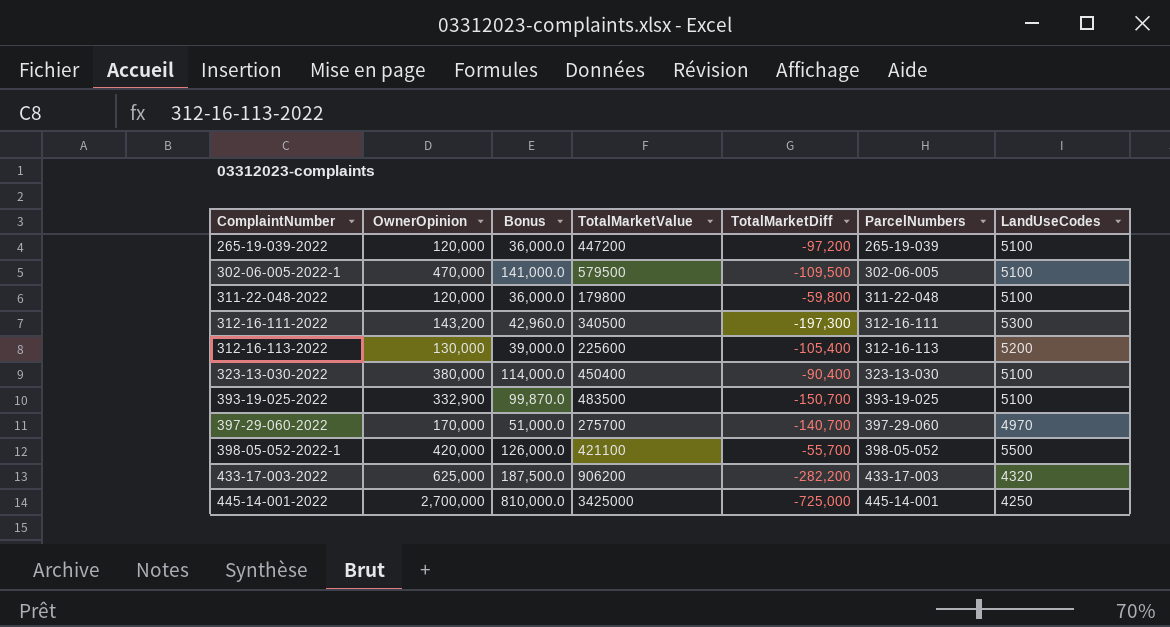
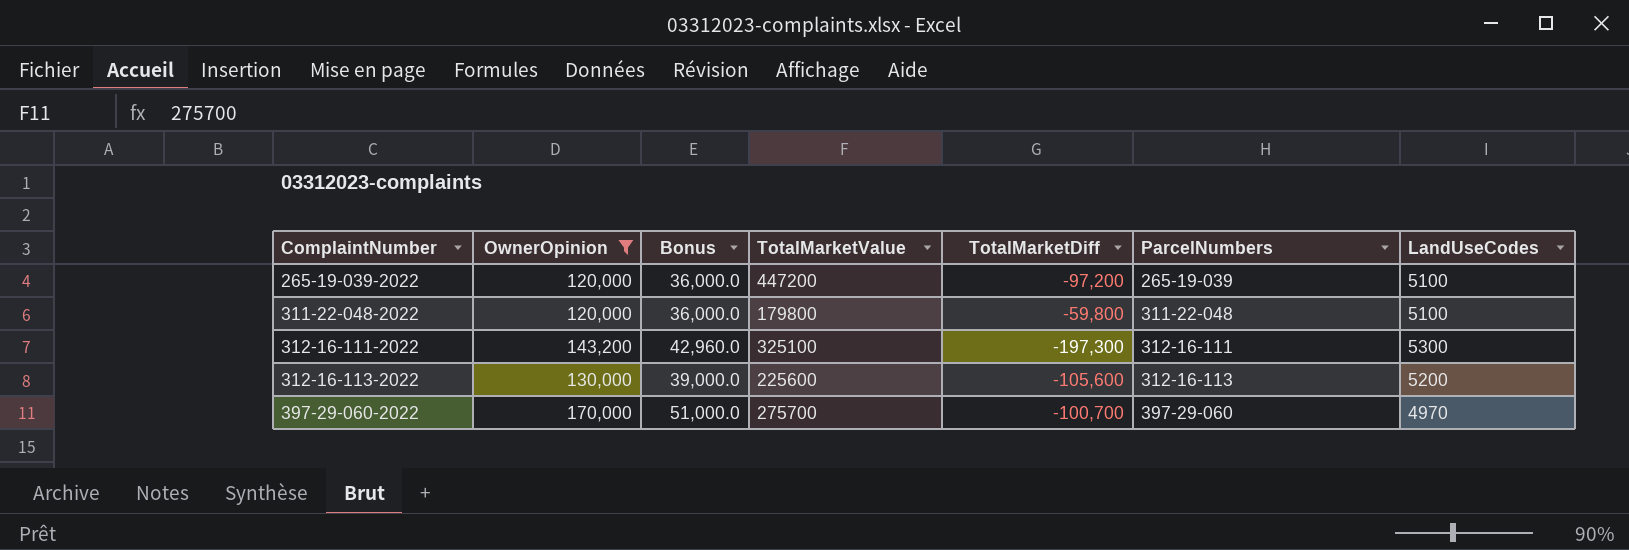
filter: none -> OwnerOpinion <= 170,000
312-16-111-2022 | TotalMarketValue: 340500 -> 325100
312-16-113-2022 | TotalMarketDiff: -105,400 -> -105,600
397-29-060-2022 | TotalMarketDiff: -140,700 -> -100,700

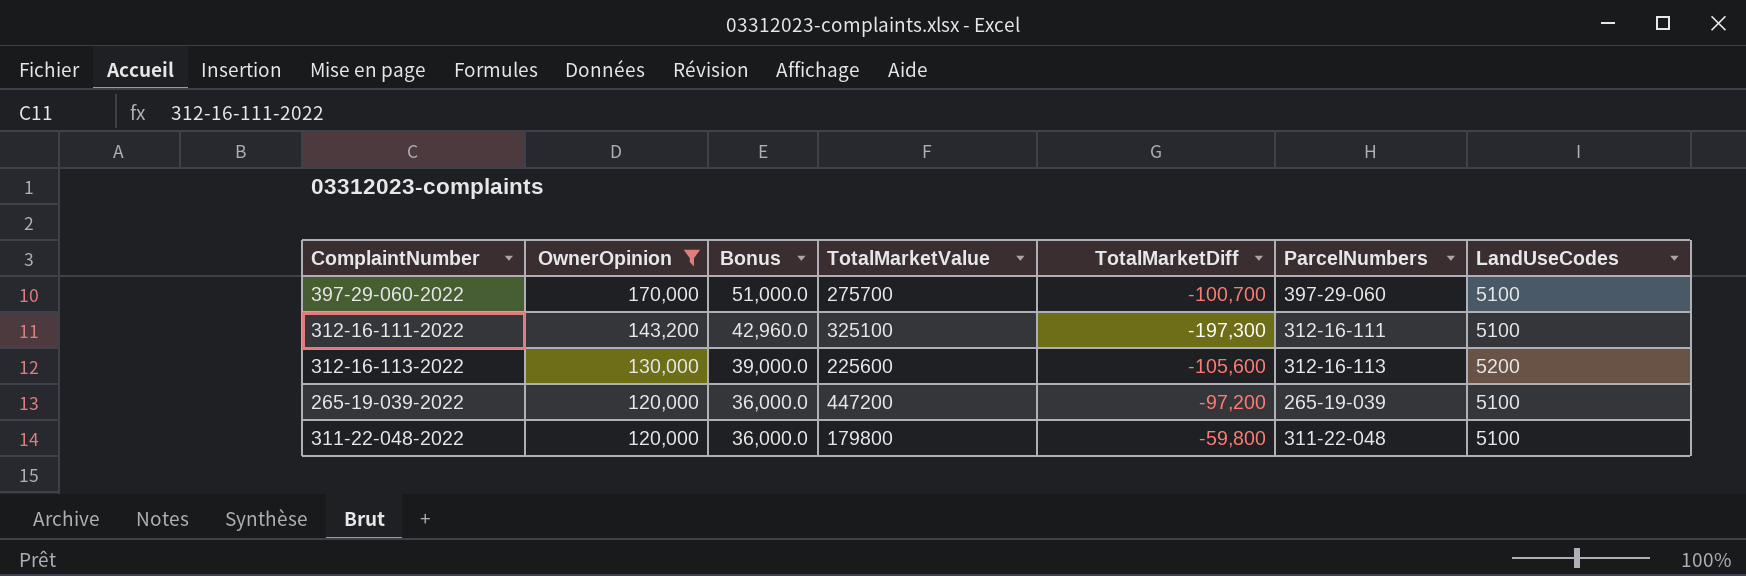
row order: ComplaintNumber ascending -> OwnerOpinion descending
397-29-060-2022 | LandUseCodes: 4970 -> 5100
312-16-111-2022 | LandUseCodes: 5300 -> 5100

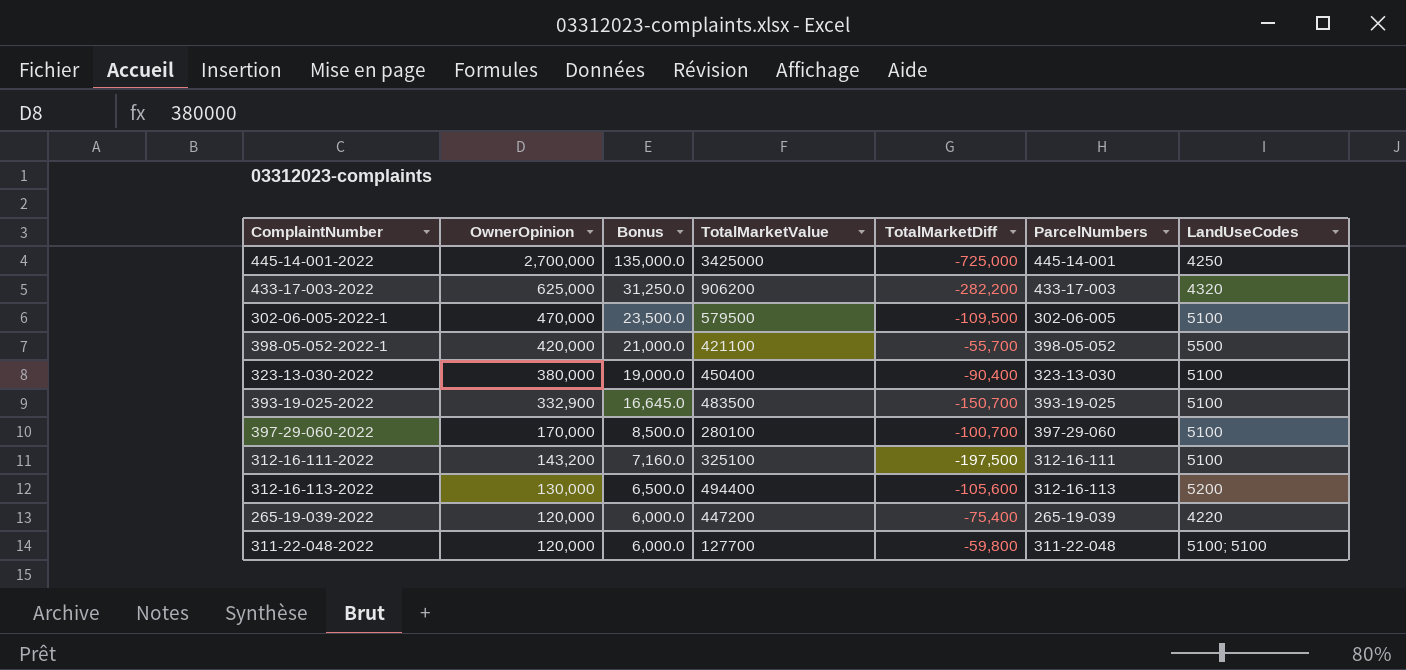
filter: OwnerOpinion <= 170,000 -> none
column Bonus | formula: [OwnerOpinion] * 0.3 -> [OwnerOpinion] * 0.05
397-29-060-2022 | TotalMarketValue: 275700 -> 280100
312-16-111-2022 | TotalMarketDiff: -197,300 -> -197,500
312-16-113-2022 | TotalMarketValue: 225600 -> 494400
265-19-039-2022 | TotalMarketDiff: -97,200 -> -75,400
265-19-039-2022 | LandUseCodes: 5100 -> 4220
311-22-048-2022 | TotalMarketValue: 179800 -> 127700
311-22-048-2022 | LandUseCodes: 5100 -> 5100; 5100

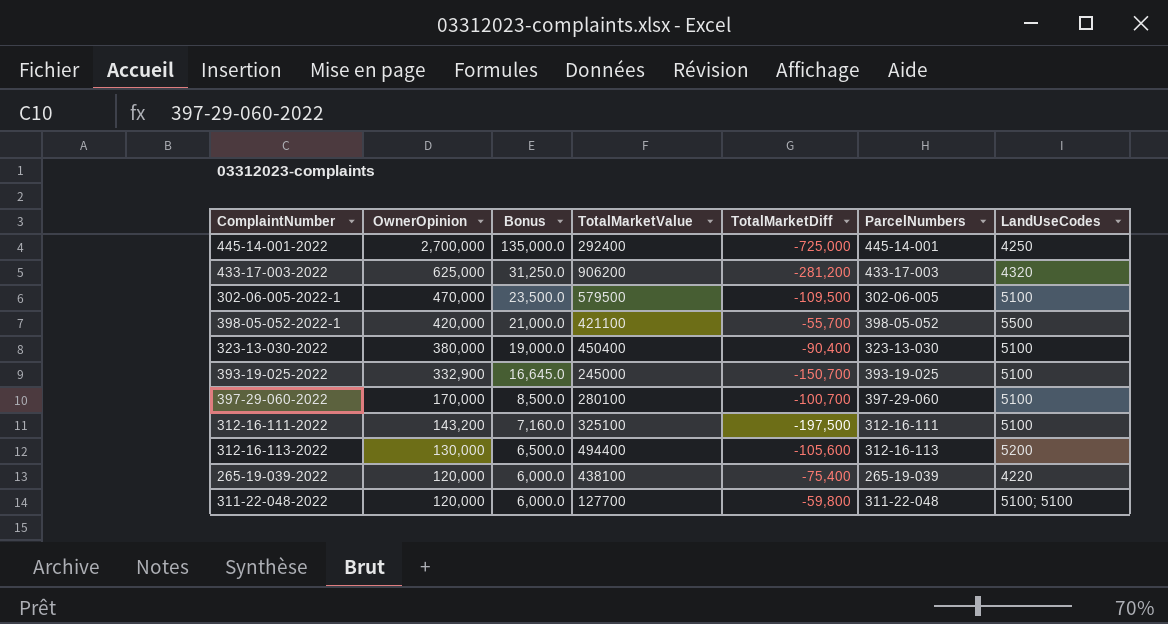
445-14-001-2022 | TotalMarketValue: 3425000 -> 292400
433-17-003-2022 | TotalMarketDiff: -282,200 -> -281,200
393-19-025-2022 | TotalMarketValue: 483500 -> 245000
265-19-039-2022 | TotalMarketValue: 447200 -> 438100

